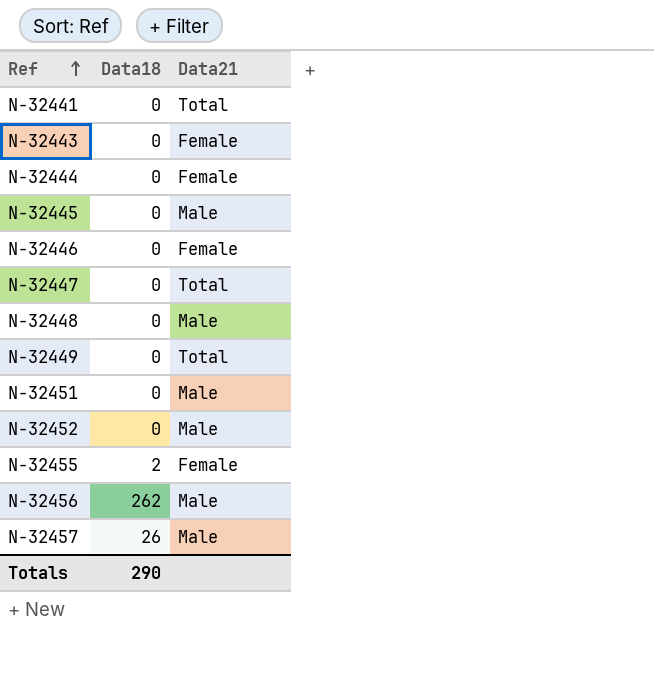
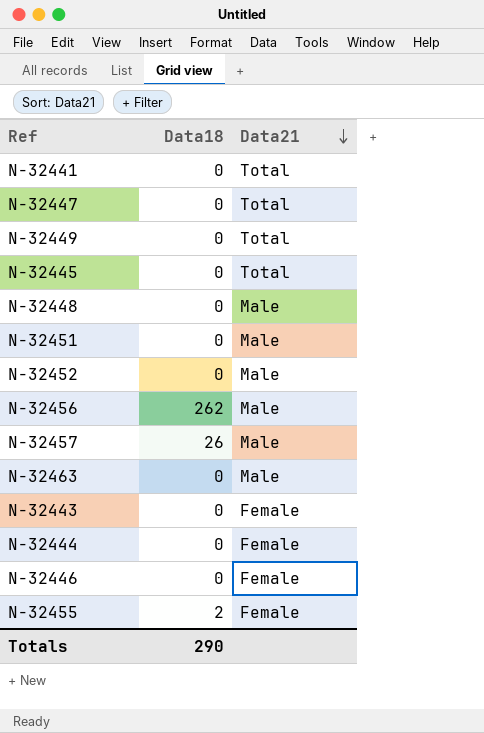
row order: Ref ascending -> Data21 descending
N-32445 | Data21: Male -> Total
row N-32463: none -> 0 | Male

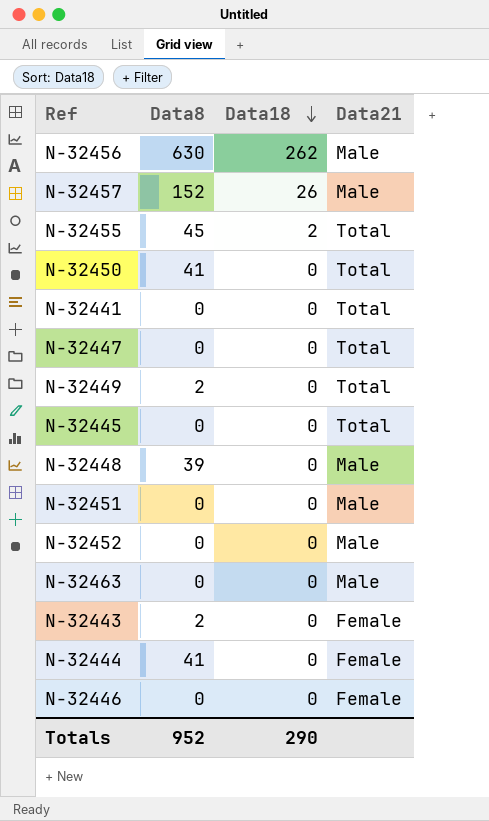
row order: Data21 descending -> Data18 descending
column Data8 | position: none -> 2
N-32455 | Data21: Female -> Total
row N-32450: none -> 41 | 0 | Total

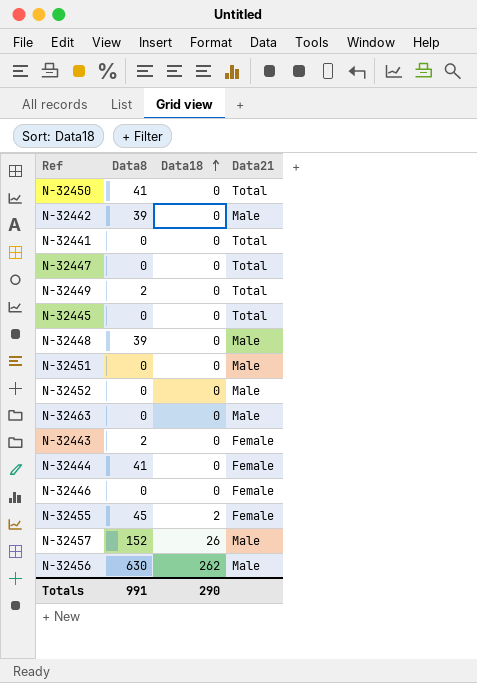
row order: Data18 descending -> Data18 ascending
row N-32442: none -> 39 | 0 | Male
N-32455 | Data21: Total -> Female
Totals | Data8: 952 -> 991

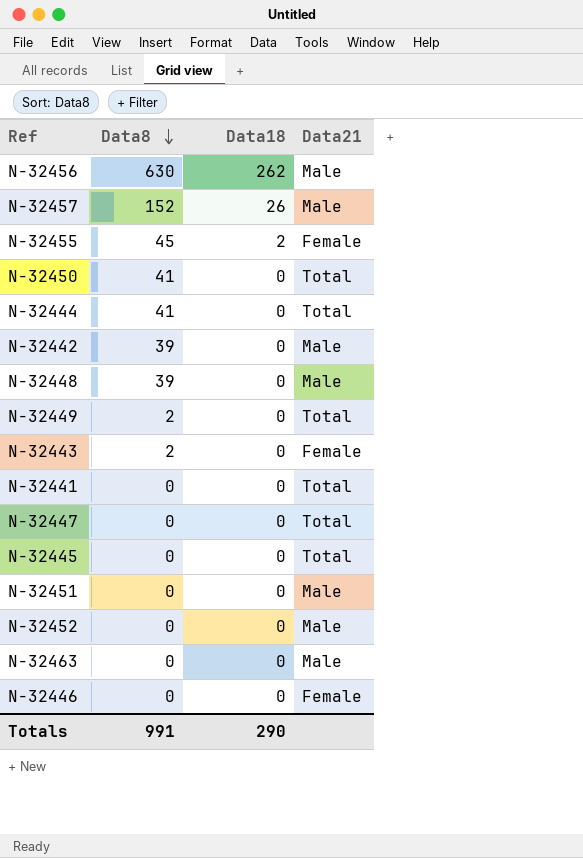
row order: Data18 ascending -> Data8 descending
N-32444 | Data21: Female -> Total

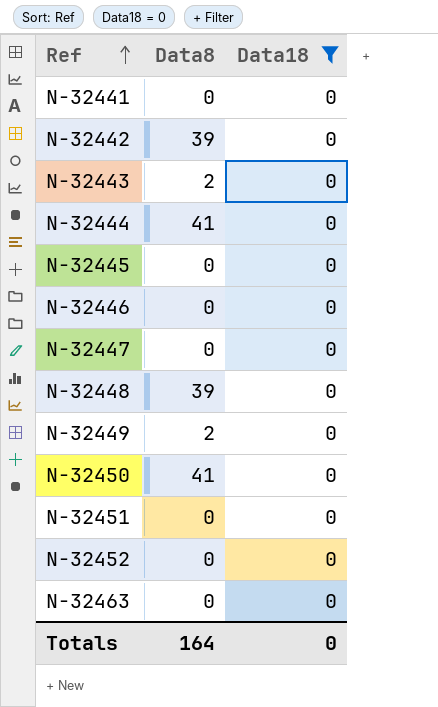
filter: none -> Data18 = 0
row order: Data8 descending -> Ref ascending
column Data21 | position: 4 -> none
Totals | Data8: 991 -> 164
Totals | Data18: 290 -> 0

